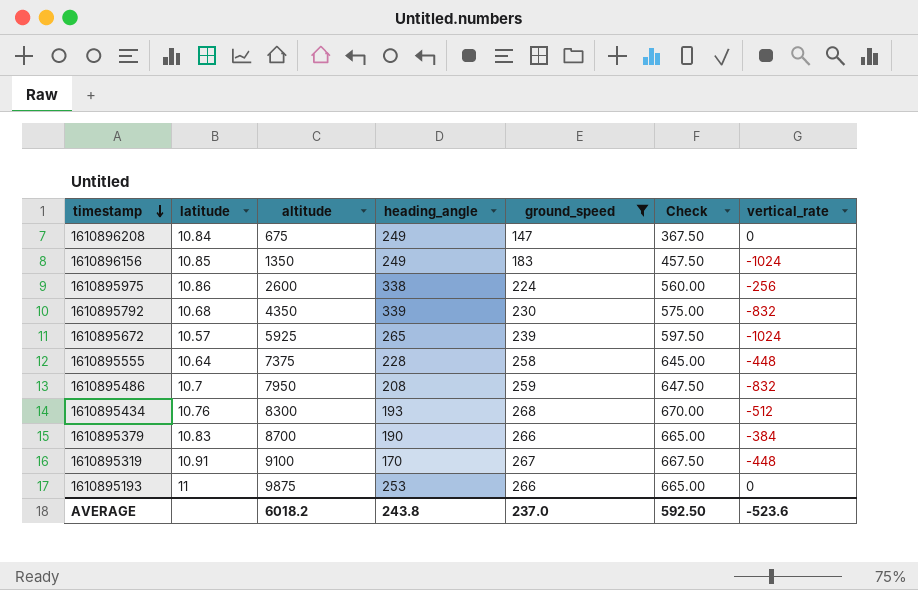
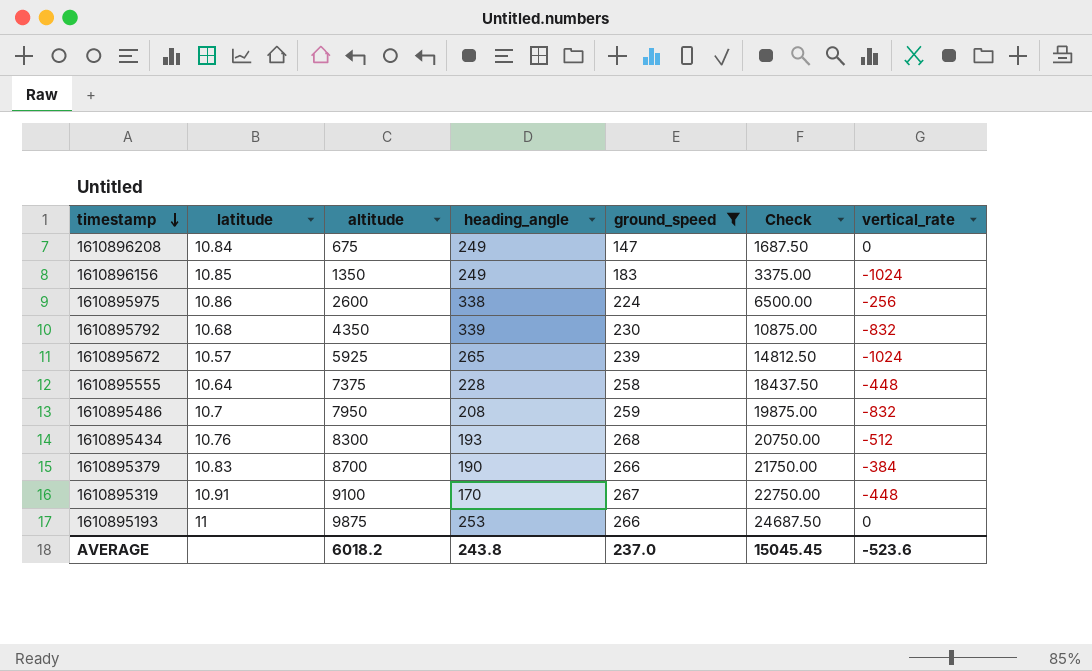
column Check | formula: [ground_speed] * 2.5 -> [altitude] * 2.5
AVERAGE | Check: 592.50 -> 15045.45

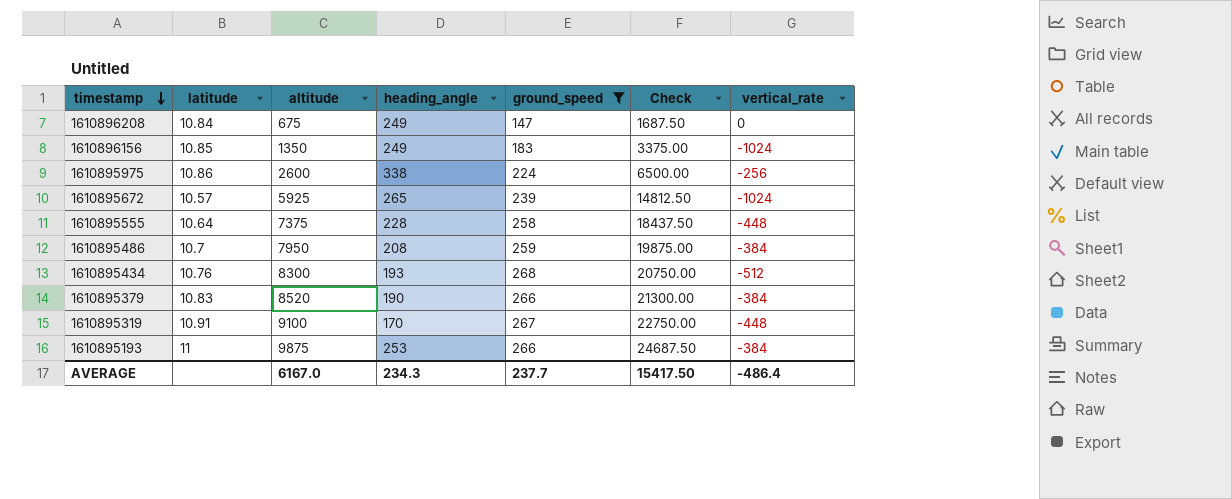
row 1610895792: 10.68 | 4350 | 339 | 230 | 10875.00 | -832 -> none
1610895486 | vertical_rate: -832 -> -384
1610895379 | altitude: 8700 -> 8520
1610895379 | Check: 21750.00 -> 21300.00
1610895193 | vertical_rate: 0 -> -384
AVERAGE | altitude: 6018.2 -> 6167.0
AVERAGE | heading_angle: 243.8 -> 234.3
AVERAGE | ground_speed: 237.0 -> 237.7
AVERAGE | Check: 15045.45 -> 15417.50
AVERAGE | vertical_rate: -523.6 -> -486.4

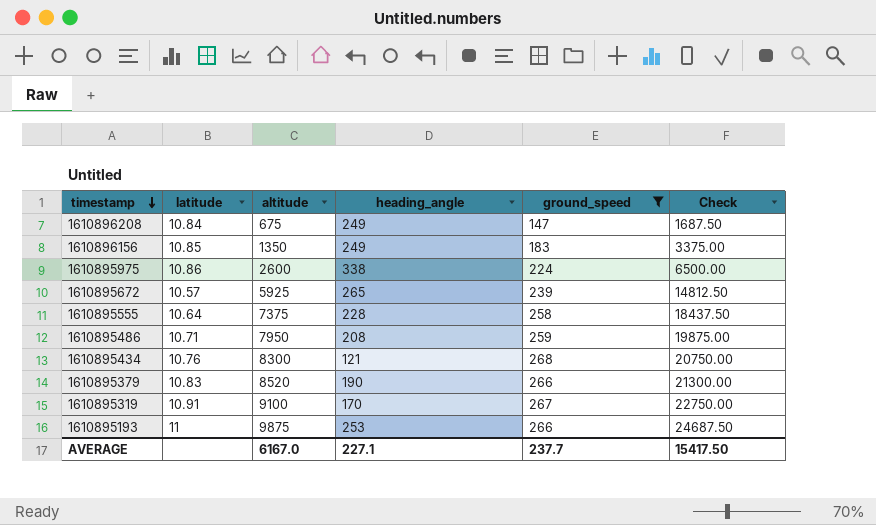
column vertical_rate | position: 7 -> none
1610895486 | latitude: 10.7 -> 10.71
1610895434 | heading_angle: 193 -> 121
AVERAGE | heading_angle: 234.3 -> 227.1

